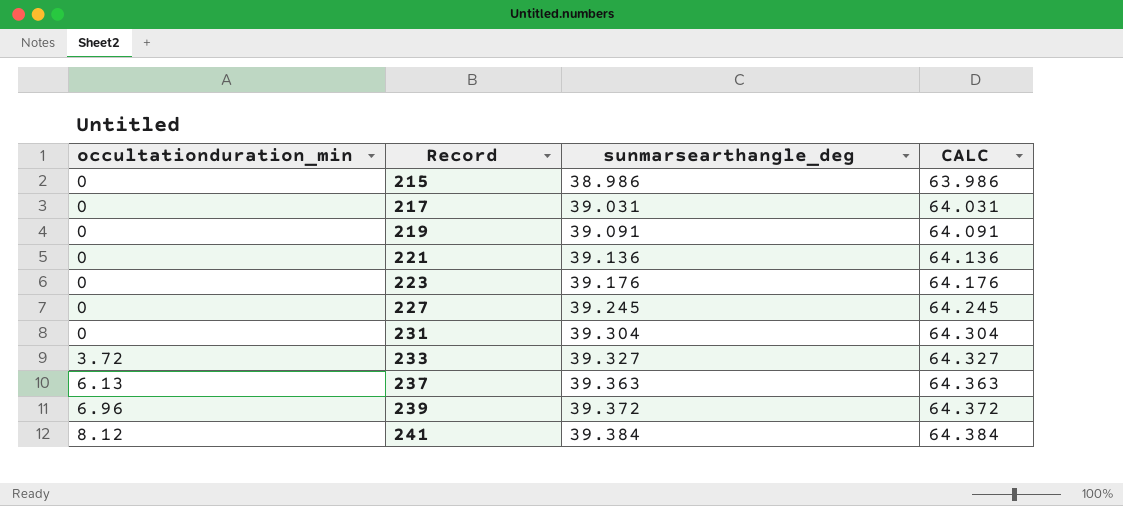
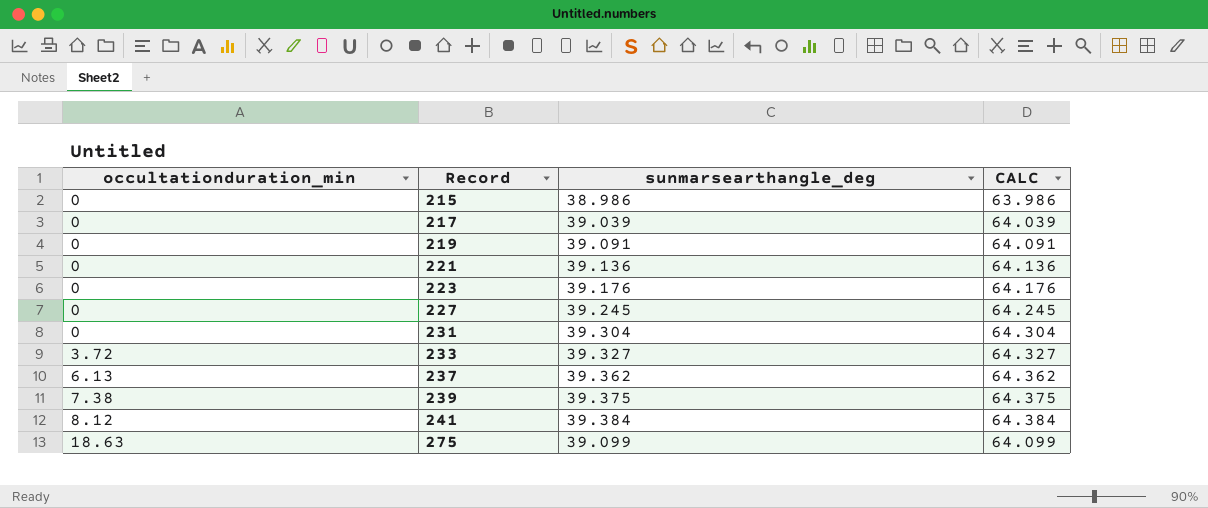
217 | sunmarsearthangle_deg: 39.031 -> 39.039
217 | CALC: 64.031 -> 64.039
237 | sunmarsearthangle_deg: 39.363 -> 39.362
237 | CALC: 64.363 -> 64.362
239 | occultationduration_min: 6.96 -> 7.38
239 | sunmarsearthangle_deg: 39.372 -> 39.375
239 | CALC: 64.372 -> 64.375
row 275: none -> 18.63 | 39.099 | 64.099

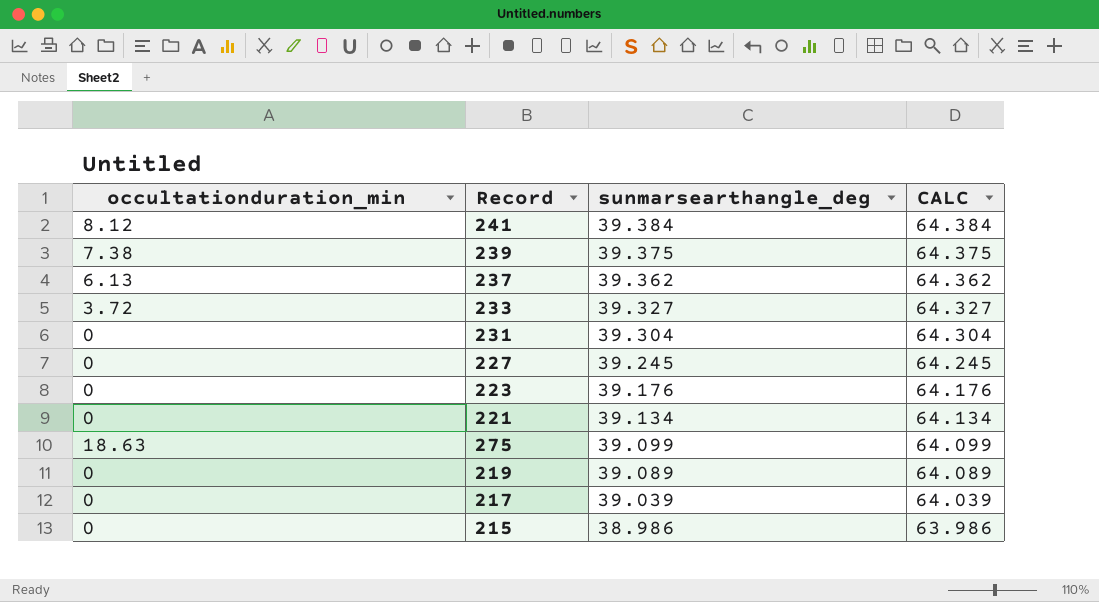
row order: occultationduration_min ascending -> sunmarsearthangle_deg descending
221 | sunmarsearthangle_deg: 39.136 -> 39.134
221 | CALC: 64.136 -> 64.134
219 | sunmarsearthangle_deg: 39.091 -> 39.089
219 | CALC: 64.091 -> 64.089

